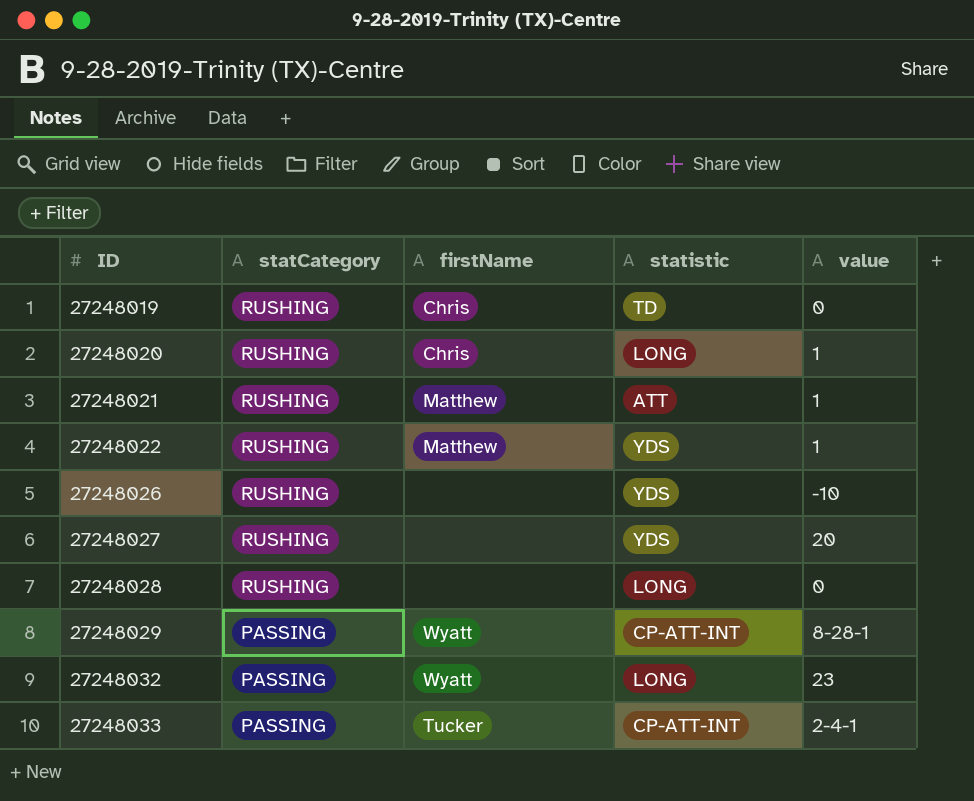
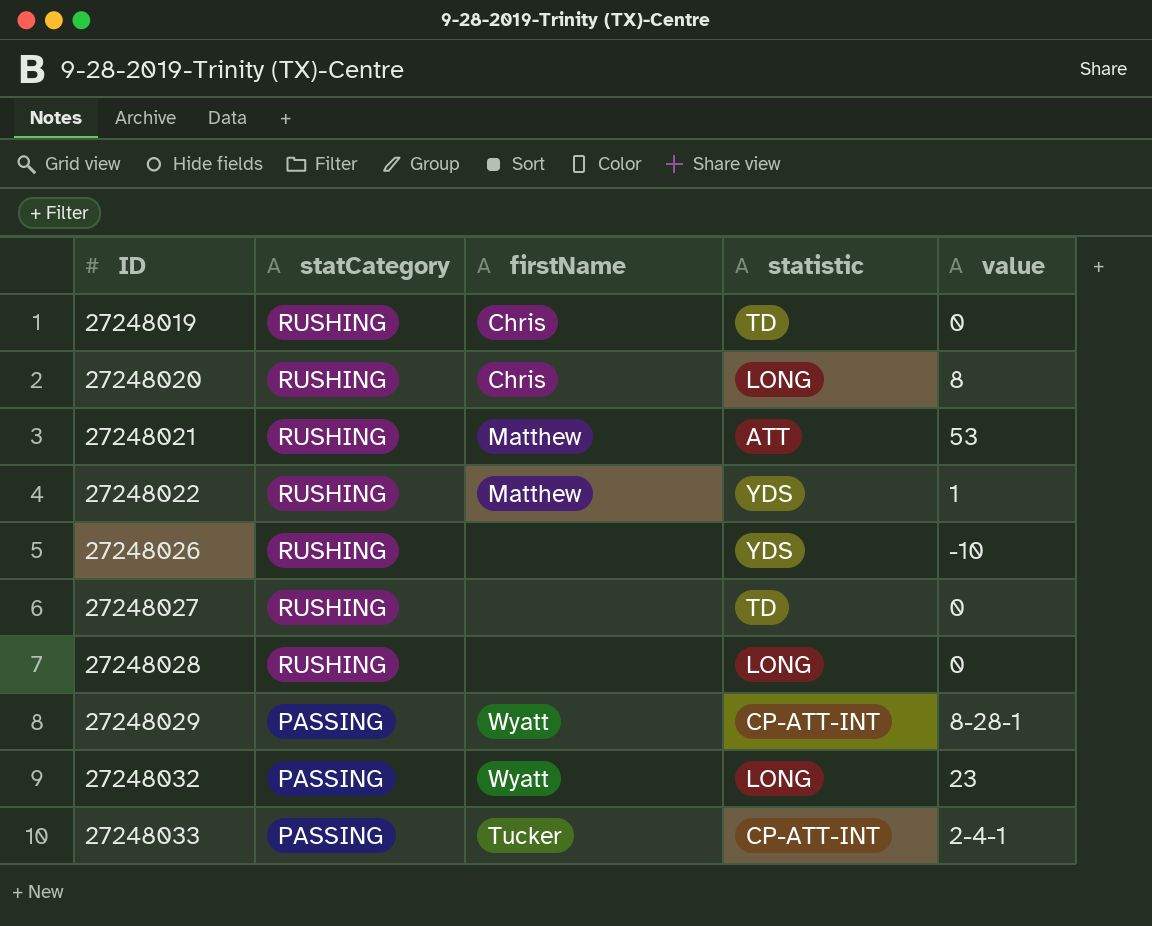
27248020 | value: 1 -> 8
27248021 | value: 1 -> 53
27248027 | statistic: YDS -> TD
27248027 | value: 20 -> 0

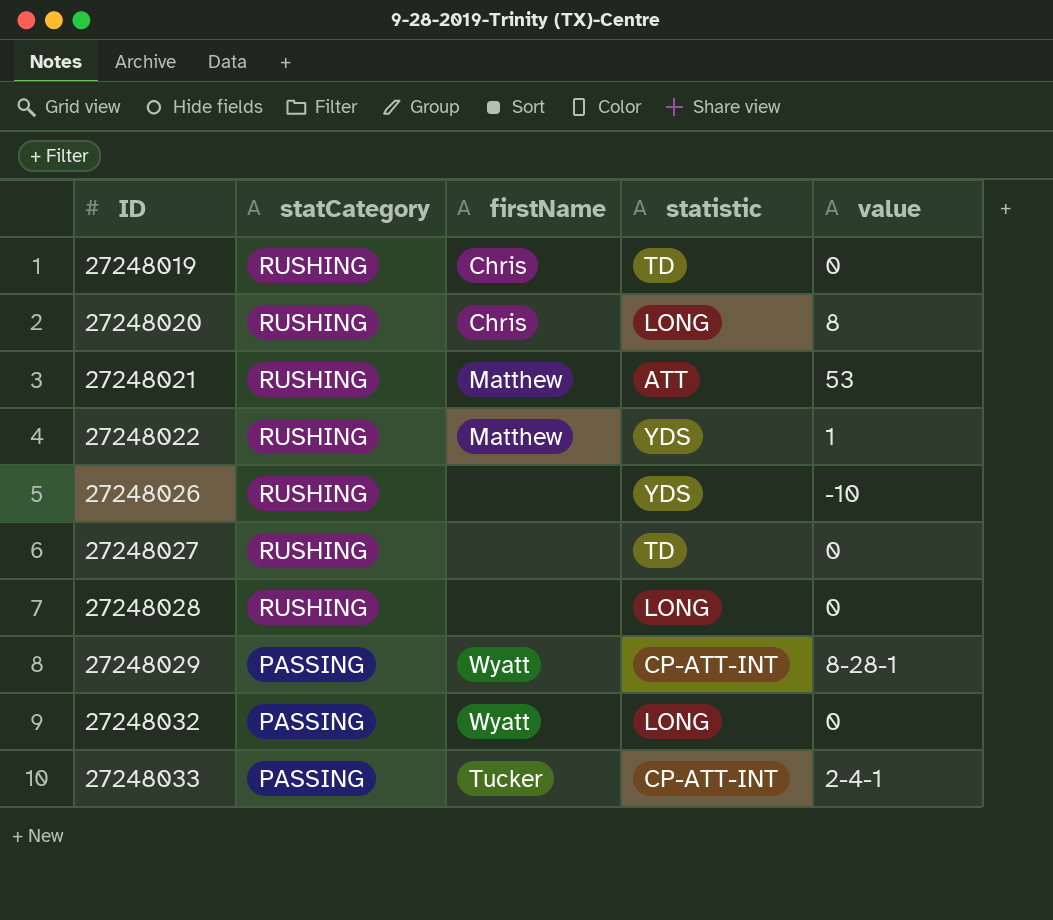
27248032 | value: 23 -> 0

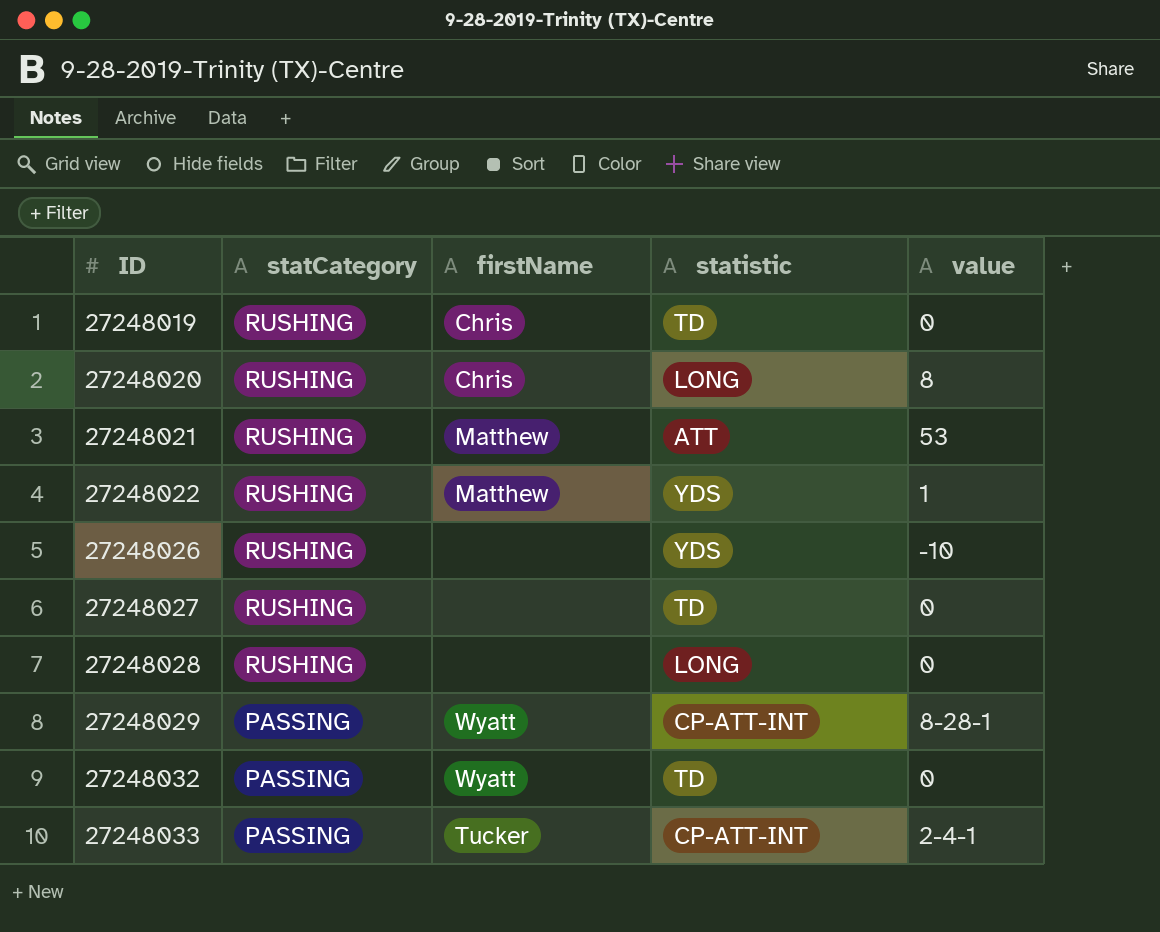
27248032 | statistic: LONG -> TD

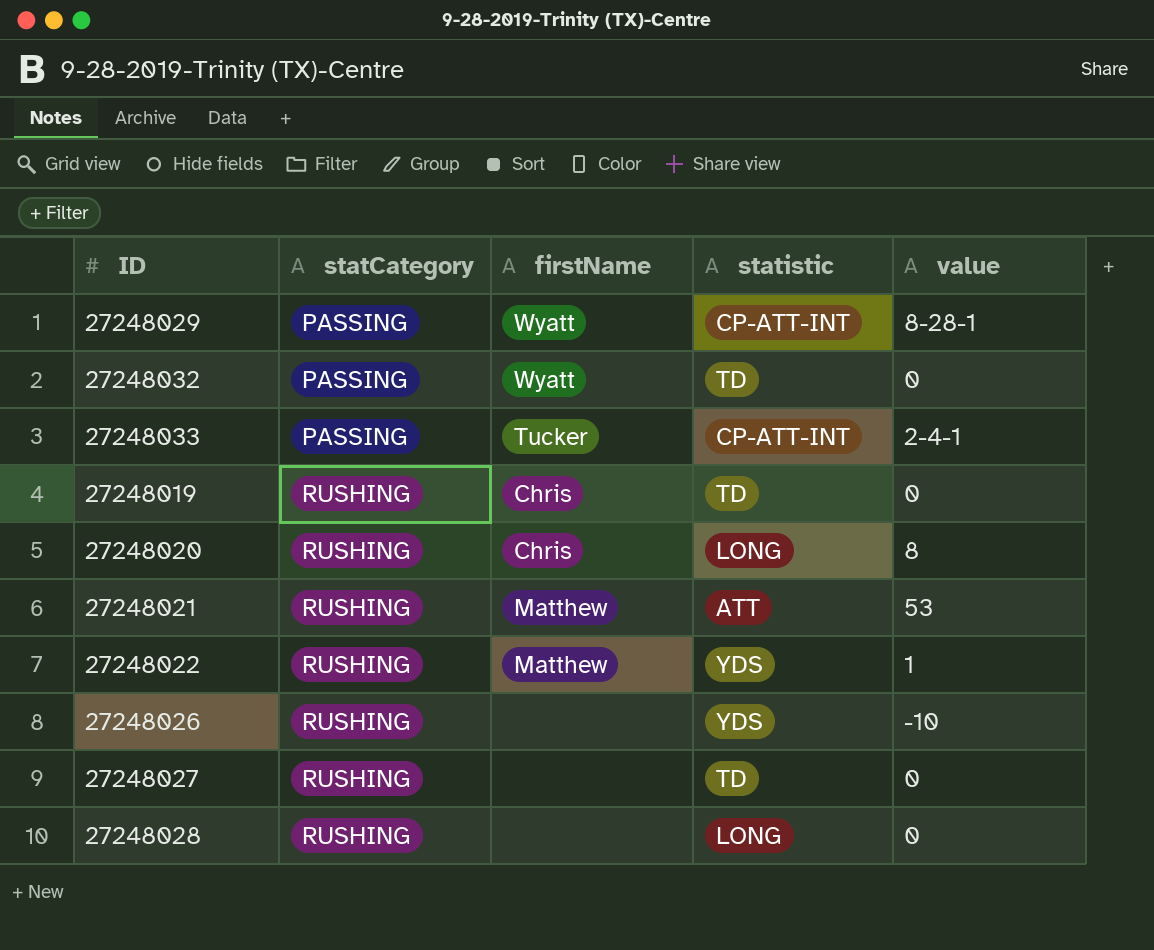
row order: ID ascending -> statCategory ascending

